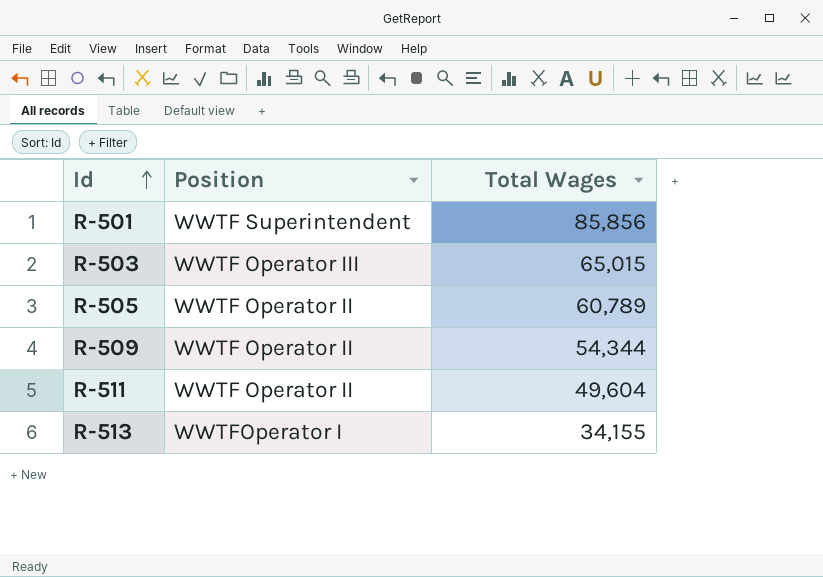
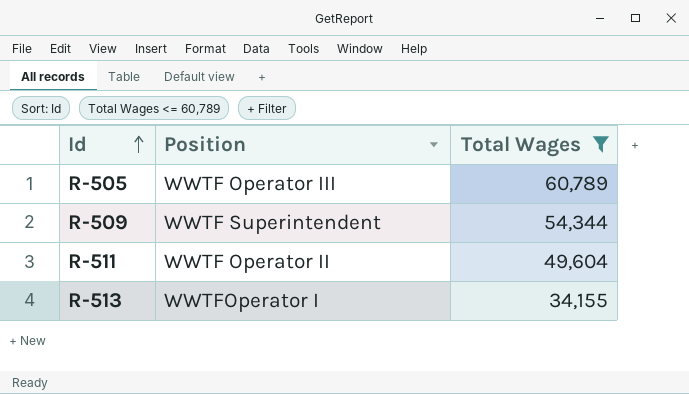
filter: none -> Total Wages <= 60,789
R-505 | Position: WWTF Operator II -> WWTF Operator III
R-509 | Position: WWTF Operator II -> WWTF Superintendent

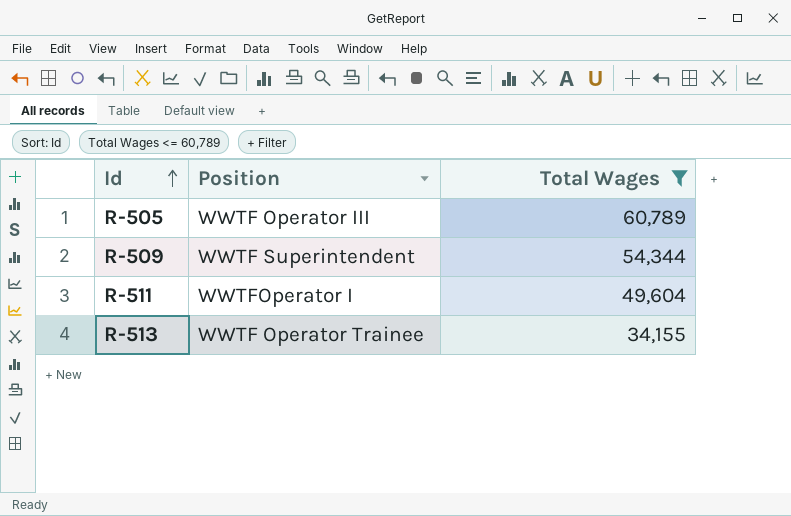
R-511 | Position: WWTF Operator II -> WWTFOperator I
R-513 | Position: WWTFOperator I -> WWTF Operator Trainee

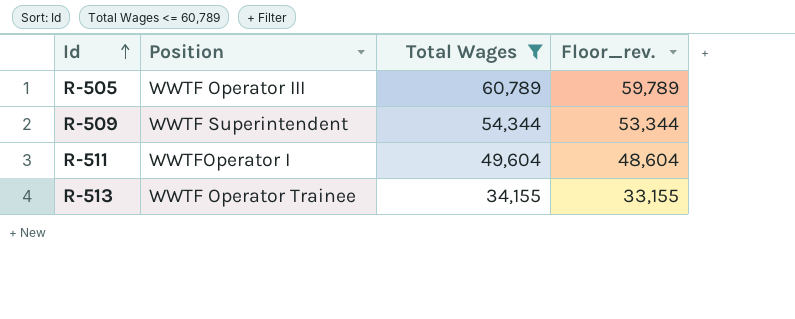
column Floor_rev. | formula: none -> [Total Wages] - 1000

